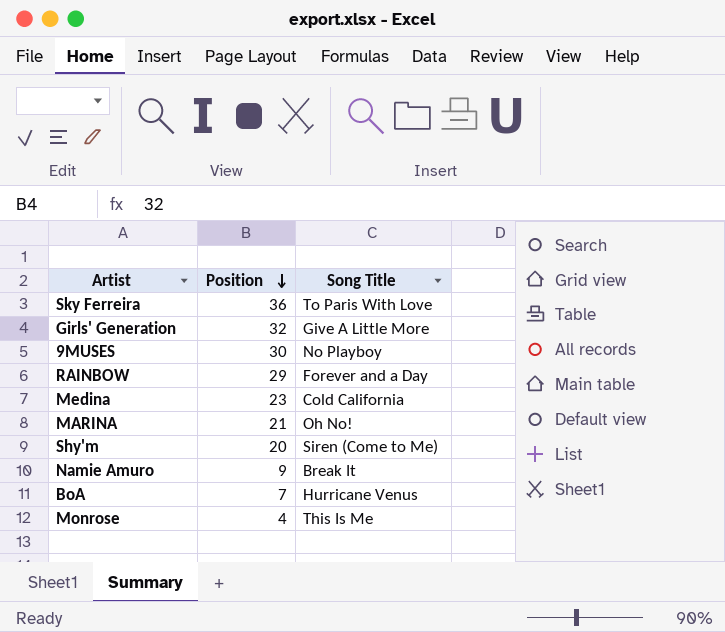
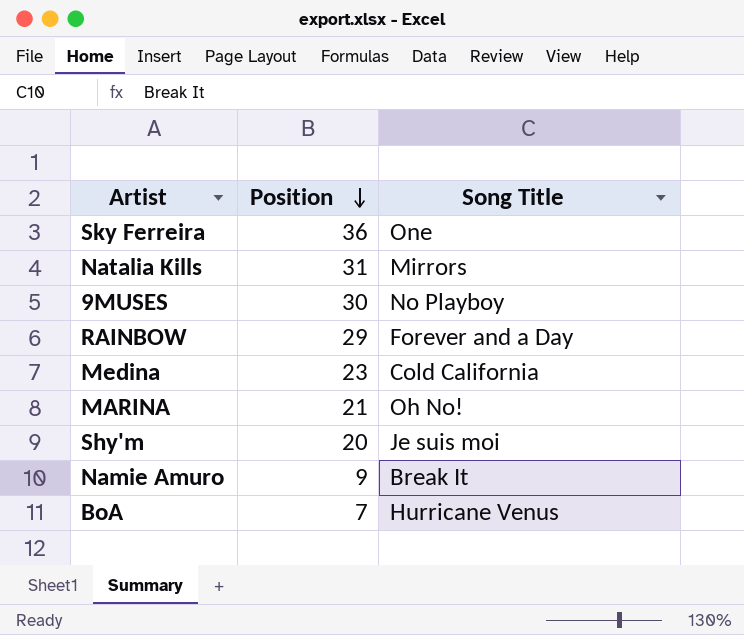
row Girls' Generation: 32 | Give A Little More -> none
row Monrose: 4 | This Is Me -> none
Sky Ferreira | Song Title: To Paris With Love -> One
row Natalia Kills: none -> 31 | Mirrors
Shy'm | Song Title: Siren (Come to Me) -> Je suis moi

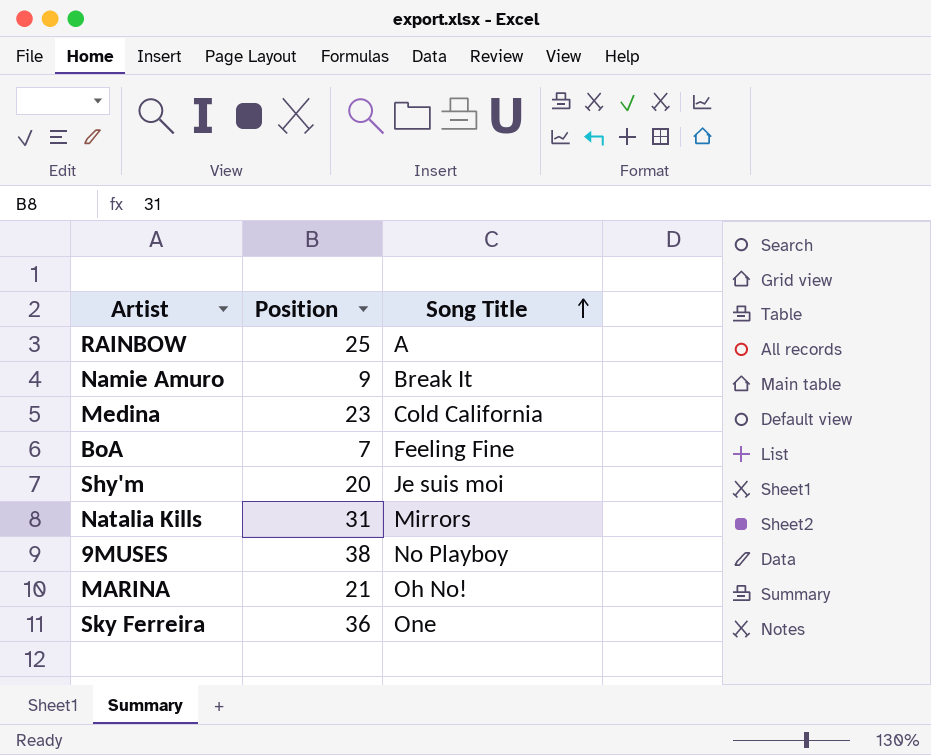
row order: Position descending -> Song Title ascending
RAINBOW | Position: 29 -> 25
RAINBOW | Song Title: Forever and a Day -> A
BoA | Song Title: Hurricane Venus -> Feeling Fine
9MUSES | Position: 30 -> 38

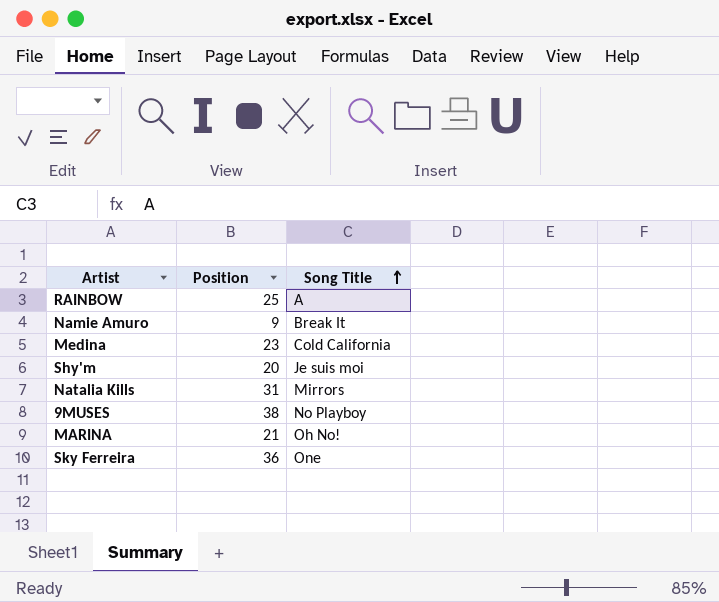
row BoA: 7 | Feeling Fine -> none

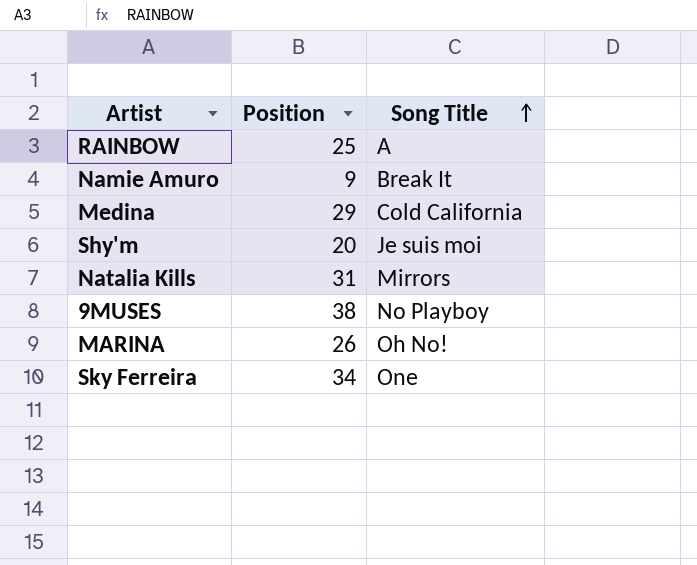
Medina | Position: 23 -> 29
MARINA | Position: 21 -> 26
Sky Ferreira | Position: 36 -> 34

